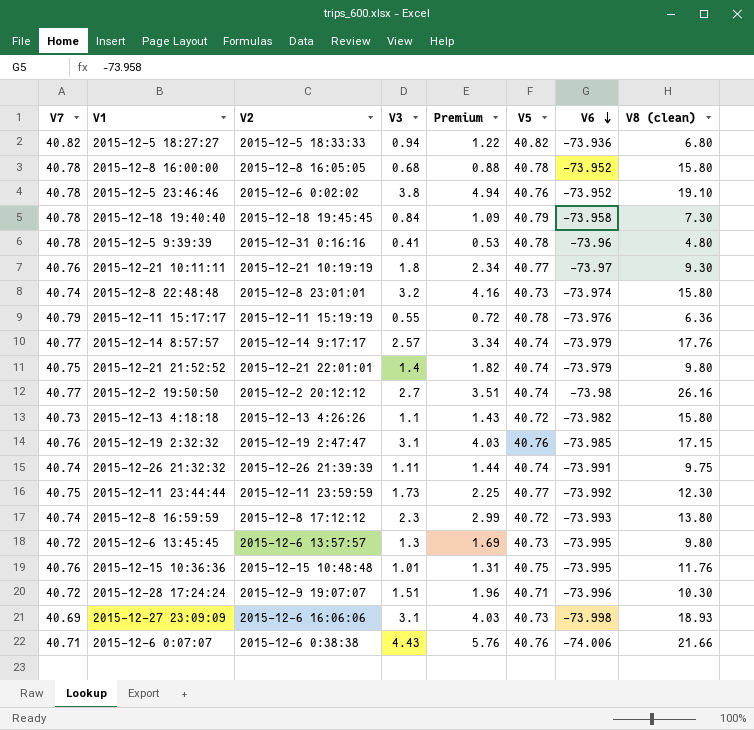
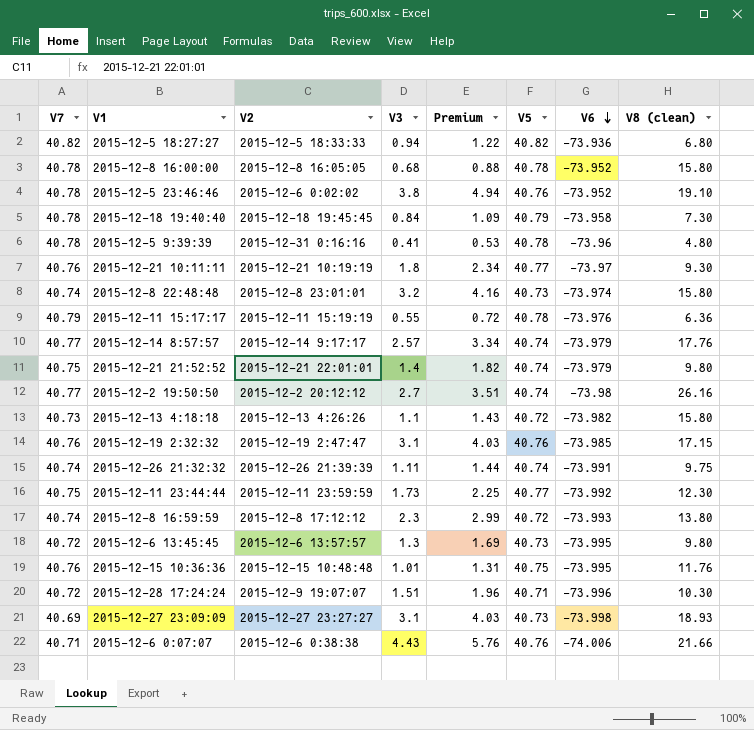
2015-12-27 23:09:09 | V2: 2015-12-6 16:06:06 -> 2015-12-27 23:27:27

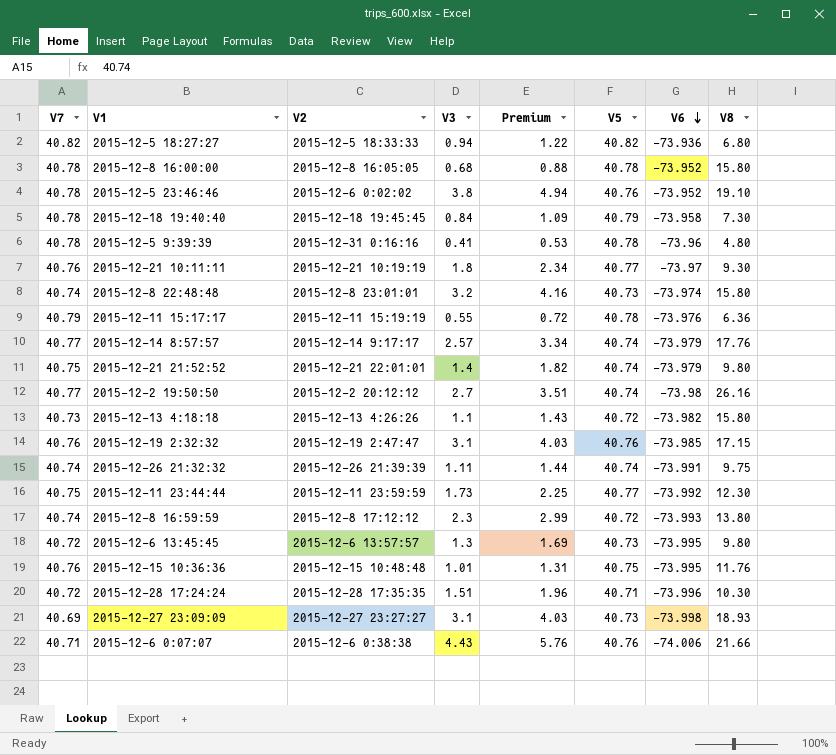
column name: V8 (clean) -> V8
2015-12-28 17:24:24 | V2: 2015-12-9 19:07:07 -> 2015-12-28 17:35:35

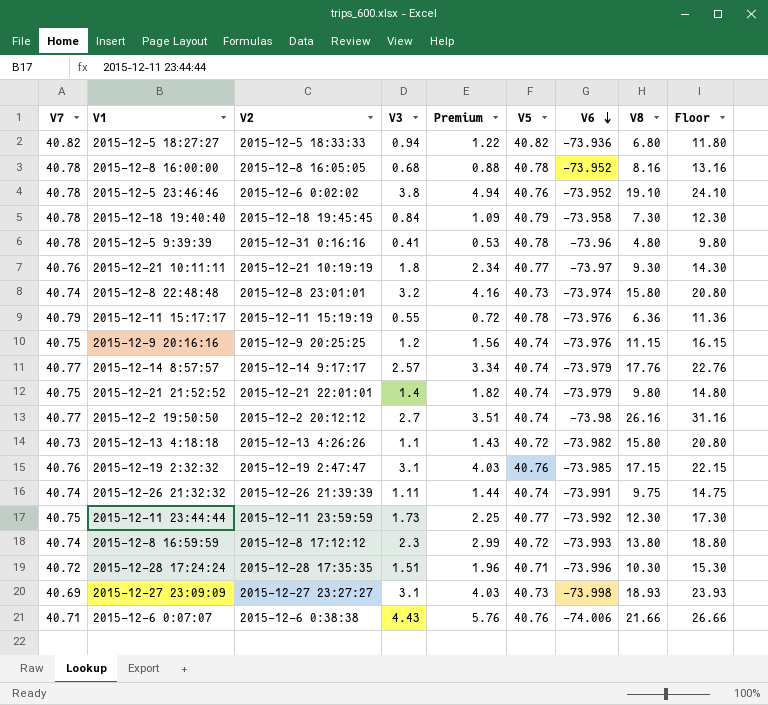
column Floor | formula: none -> [V8] + 5
row 2015-12-6 13:45:45: 40.72 | 2015-12-6 13:57:57 | 1.3 | 1.69 | 40.73 | -73.995 | 9.80 -> none
row 2015-12-15 10:36:36: 40.76 | 2015-12-15 10:48:48 | 1.01 | 1.31 | 40.75 | -73.995 | 11.76 -> none
2015-12-8 16:00:00 | V8: 15.80 -> 8.16
row 2015-12-9 20:16:16: none -> 40.75 | 2015-12-9 20:25:25 | 1.2 | 1.56 | 40.74 | -73.976 | 11.15 | 16.15

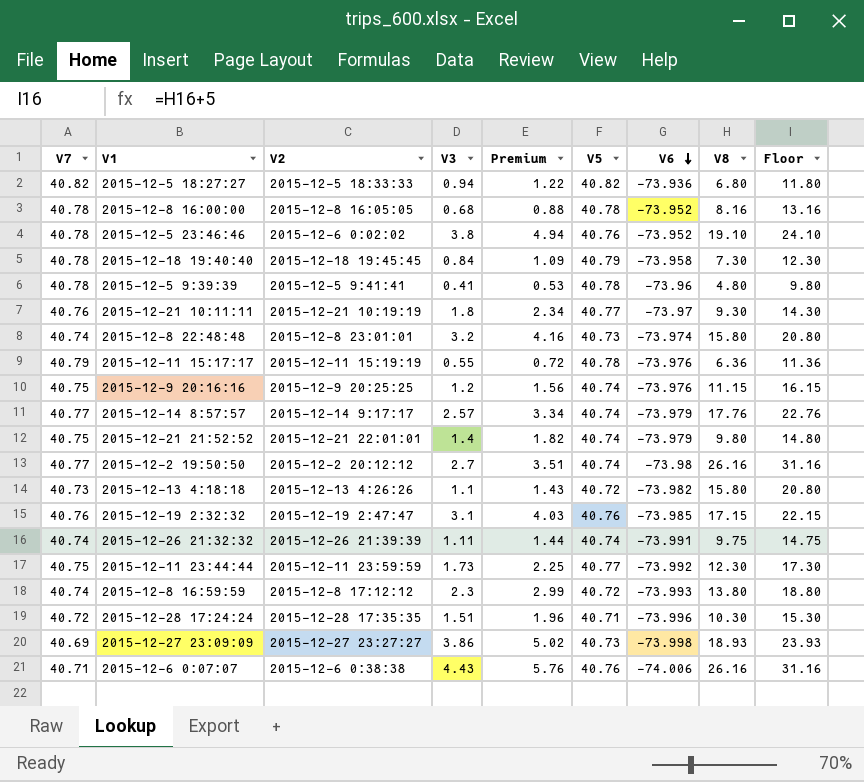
2015-12-5 9:39:39 | V2: 2015-12-31 0:16:16 -> 2015-12-5 9:41:41
2015-12-27 23:09:09 | V3: 3.1 -> 3.86
2015-12-27 23:09:09 | Premium: 4.03 -> 5.02
2015-12-6 0:07:07 | V8: 21.66 -> 26.16
2015-12-6 0:07:07 | Floor: 26.66 -> 31.16

